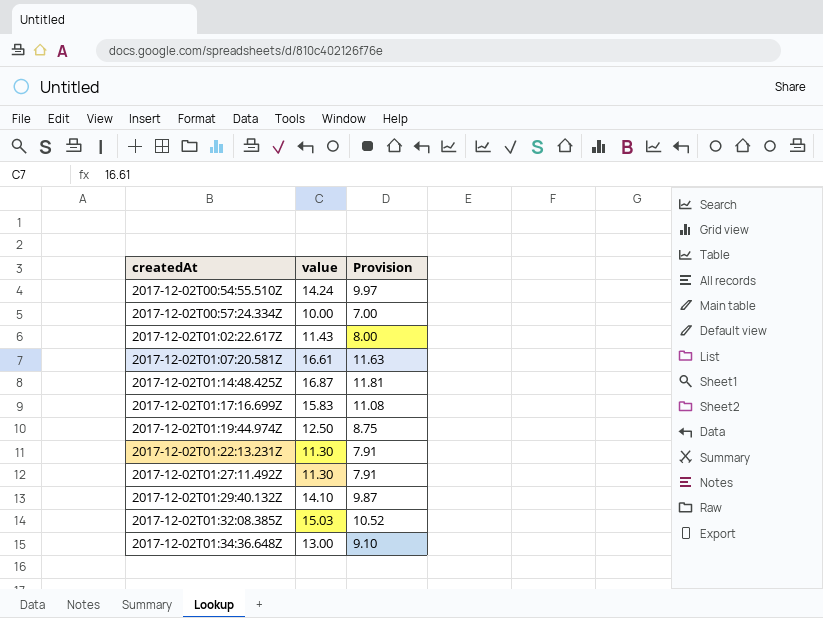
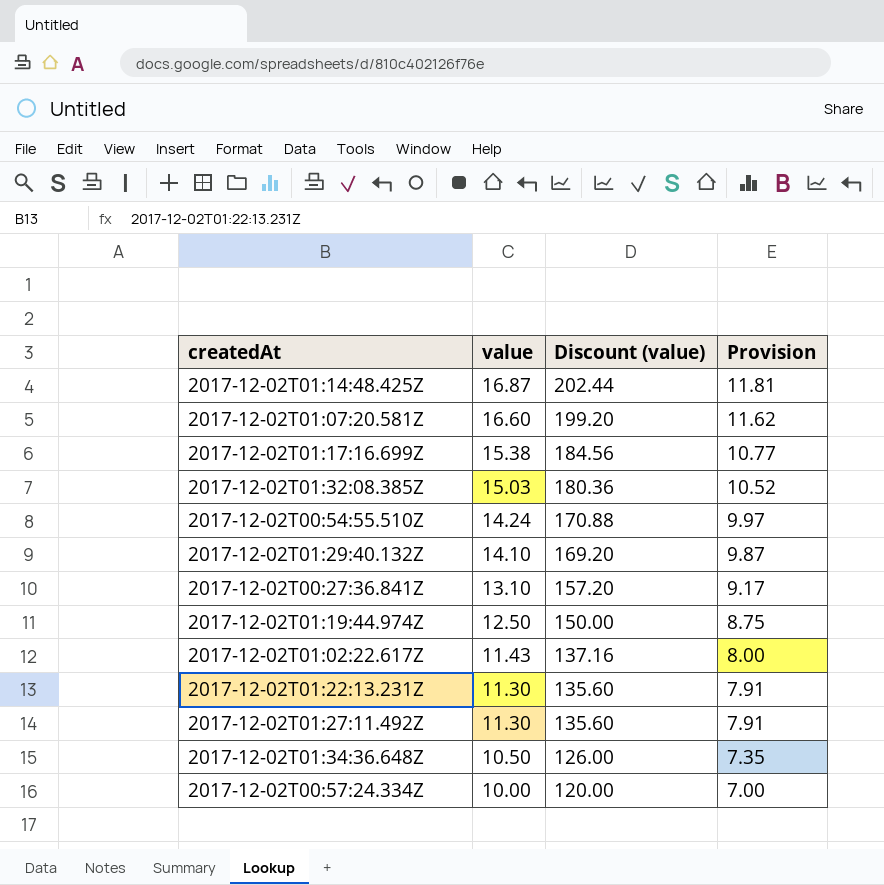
row order: createdAt ascending -> value descending
column Discount (value) | formula: none -> [value] * 12
2017-12-02T01:07:20.581Z | value: 16.61 -> 16.60
2017-12-02T01:07:20.581Z | Provision: 11.63 -> 11.62
2017-12-02T01:17:16.699Z | value: 15.83 -> 15.38
2017-12-02T01:17:16.699Z | Provision: 11.08 -> 10.77
row 2017-12-02T00:27:36.841Z: none -> 13.10 | 157.20 | 9.17
2017-12-02T01:34:36.648Z | value: 13.00 -> 10.50
2017-12-02T01:34:36.648Z | Provision: 9.10 -> 7.35

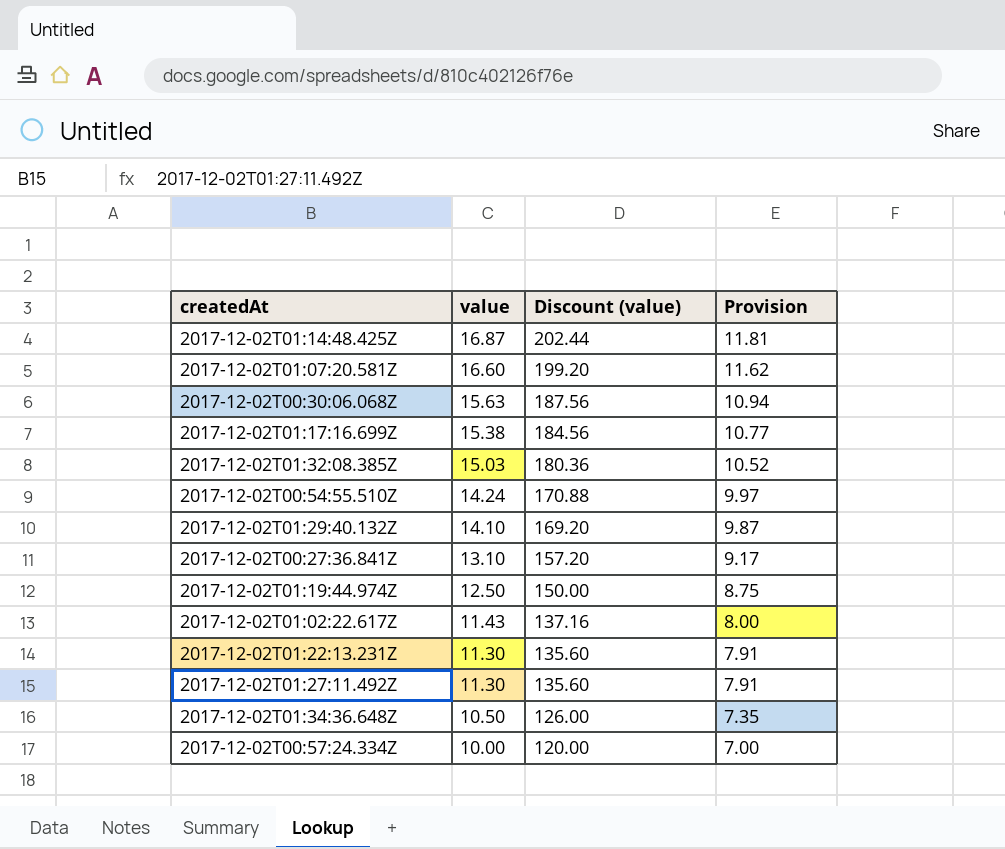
row 2017-12-02T00:30:06.068Z: none -> 15.63 | 187.56 | 10.94

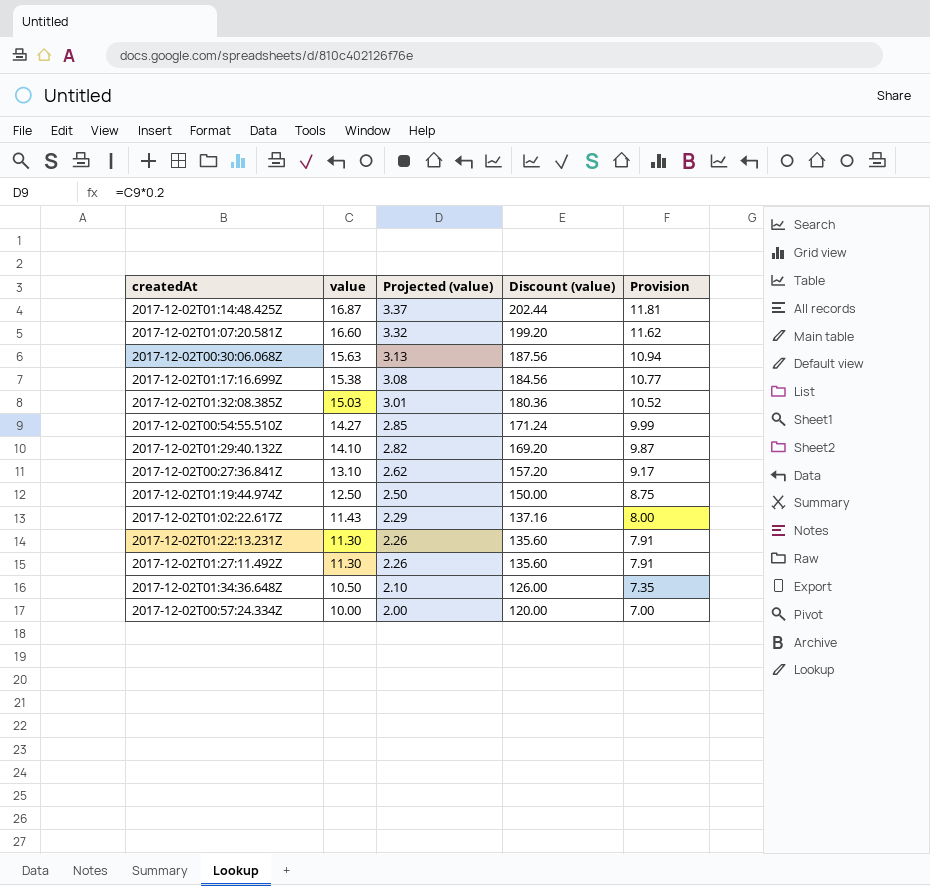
column Projected (value) | formula: none -> [value] * 0.2
2017-12-02T00:54:55.510Z | value: 14.24 -> 14.27
2017-12-02T00:54:55.510Z | Discount (value): 170.88 -> 171.24
2017-12-02T00:54:55.510Z | Provision: 9.97 -> 9.99

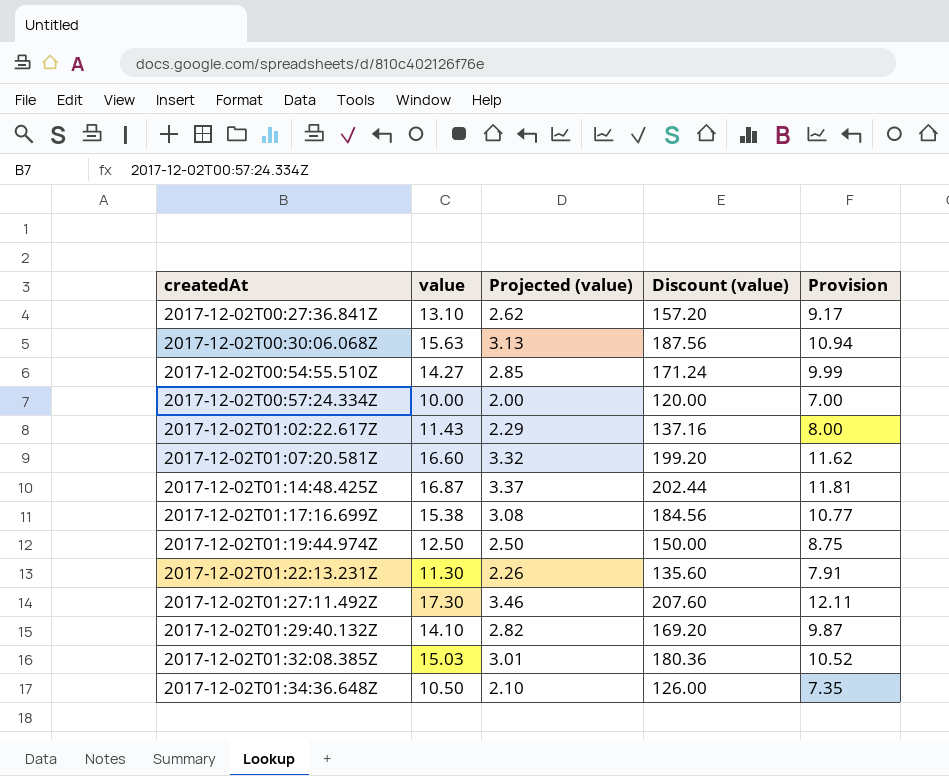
row order: value descending -> createdAt ascending
2017-12-02T01:27:11.492Z | value: 11.30 -> 17.30
2017-12-02T01:27:11.492Z | Projected (value): 2.26 -> 3.46
2017-12-02T01:27:11.492Z | Discount (value): 135.60 -> 207.60
2017-12-02T01:27:11.492Z | Provision: 7.91 -> 12.11

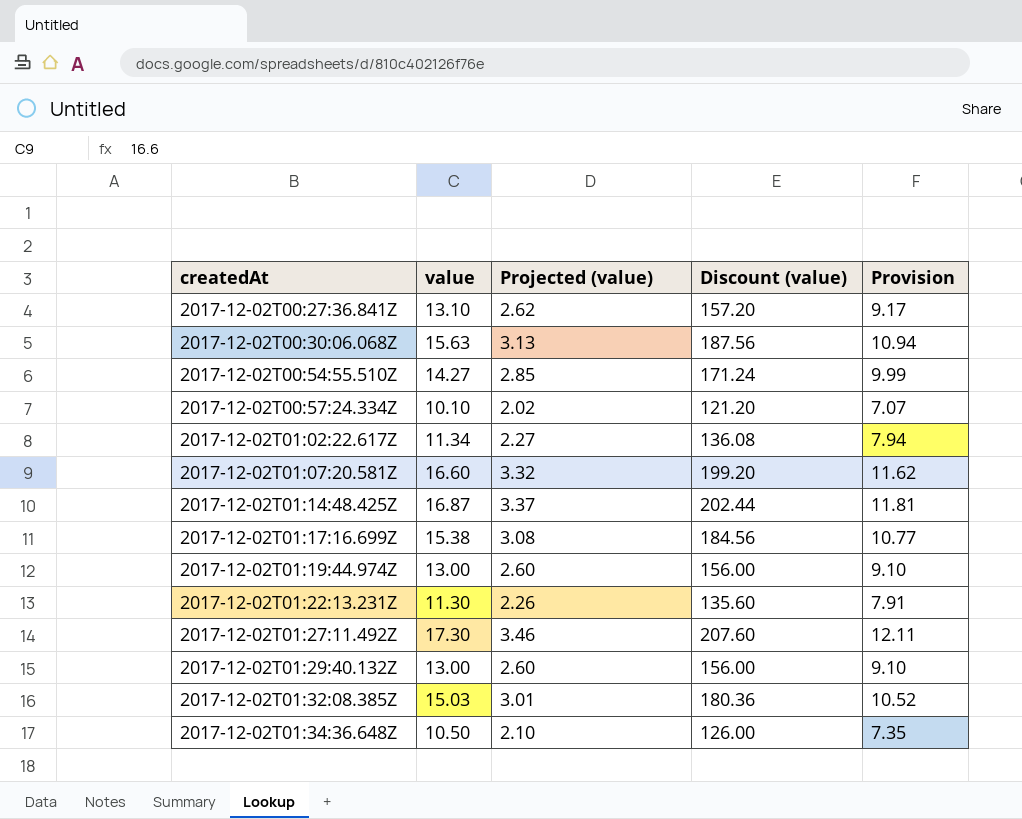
2017-12-02T00:57:24.334Z | value: 10.00 -> 10.10
2017-12-02T00:57:24.334Z | Projected (value): 2.00 -> 2.02
2017-12-02T00:57:24.334Z | Discount (value): 120.00 -> 121.20
2017-12-02T00:57:24.334Z | Provision: 7.00 -> 7.07
2017-12-02T01:02:22.617Z | value: 11.43 -> 11.34
2017-12-02T01:02:22.617Z | Projected (value): 2.29 -> 2.27
2017-12-02T01:02:22.617Z | Discount (value): 137.16 -> 136.08
2017-12-02T01:02:22.617Z | Provision: 8.00 -> 7.94
2017-12-02T01:19:44.974Z | value: 12.50 -> 13.00
2017-12-02T01:19:44.974Z | Projected (value): 2.50 -> 2.60
2017-12-02T01:19:44.974Z | Discount (value): 150.00 -> 156.00
2017-12-02T01:19:44.974Z | Provision: 8.75 -> 9.10
2017-12-02T01:29:40.132Z | value: 14.10 -> 13.00
2017-12-02T01:29:40.132Z | Projected (value): 2.82 -> 2.60
2017-12-02T01:29:40.132Z | Discount (value): 169.20 -> 156.00
2017-12-02T01:29:40.132Z | Provision: 9.87 -> 9.10

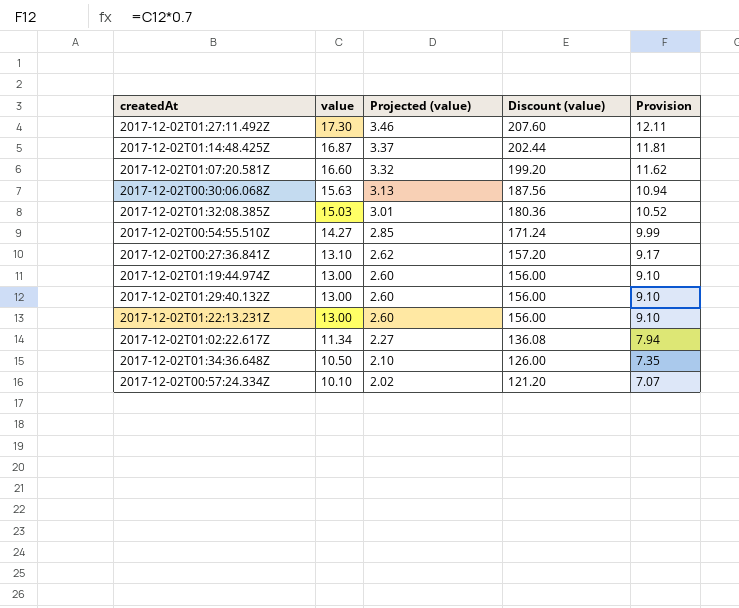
row order: createdAt ascending -> value descending
row 2017-12-02T01:17:16.699Z: 15.38 | 3.08 | 184.56 | 10.77 -> none
2017-12-02T01:22:13.231Z | value: 11.30 -> 13.00
2017-12-02T01:22:13.231Z | Projected (value): 2.26 -> 2.60
2017-12-02T01:22:13.231Z | Discount (value): 135.60 -> 156.00
2017-12-02T01:22:13.231Z | Provision: 7.91 -> 9.10

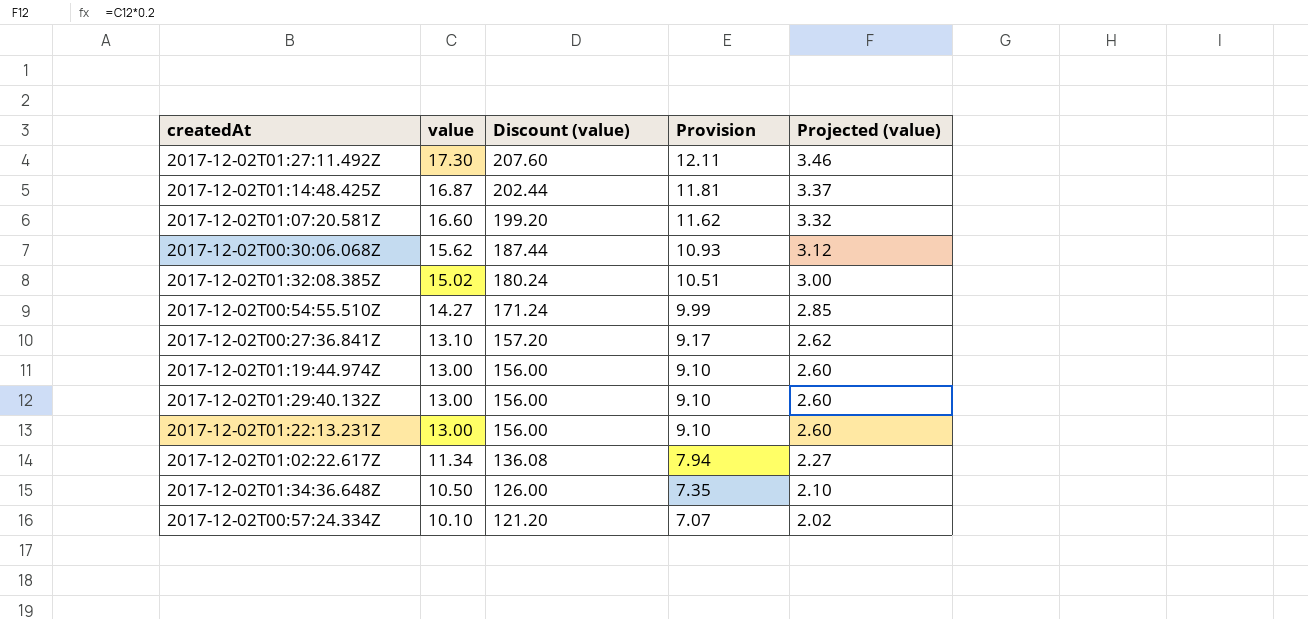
column Projected (value) | position: 3 -> 5
2017-12-02T00:30:06.068Z | value: 15.63 -> 15.62
2017-12-02T00:30:06.068Z | Discount (value): 187.56 -> 187.44
2017-12-02T00:30:06.068Z | Provision: 10.94 -> 10.93
2017-12-02T00:30:06.068Z | Projected (value): 3.13 -> 3.12
2017-12-02T01:32:08.385Z | value: 15.03 -> 15.02
2017-12-02T01:32:08.385Z | Discount (value): 180.36 -> 180.24
2017-12-02T01:32:08.385Z | Provision: 10.52 -> 10.51
2017-12-02T01:32:08.385Z | Projected (value): 3.01 -> 3.00

